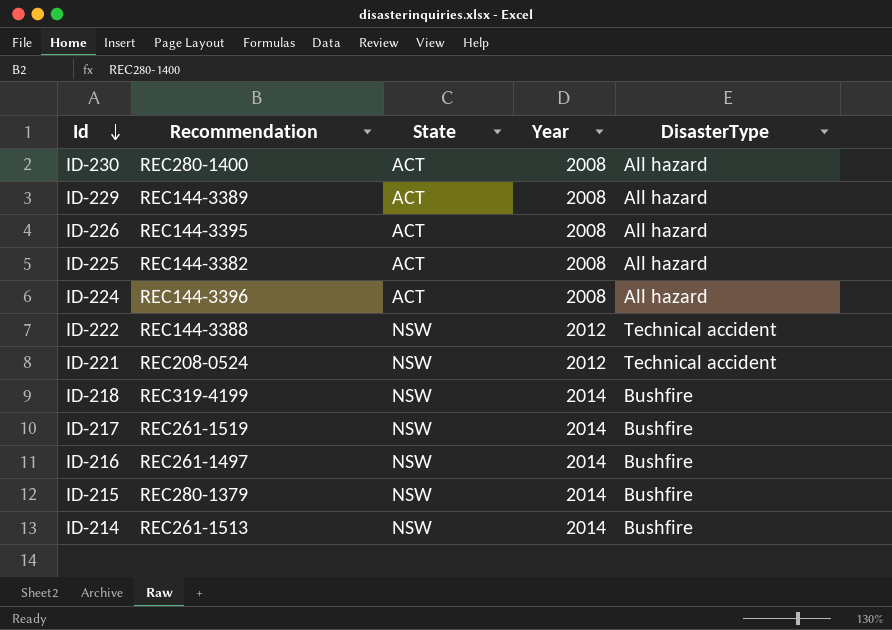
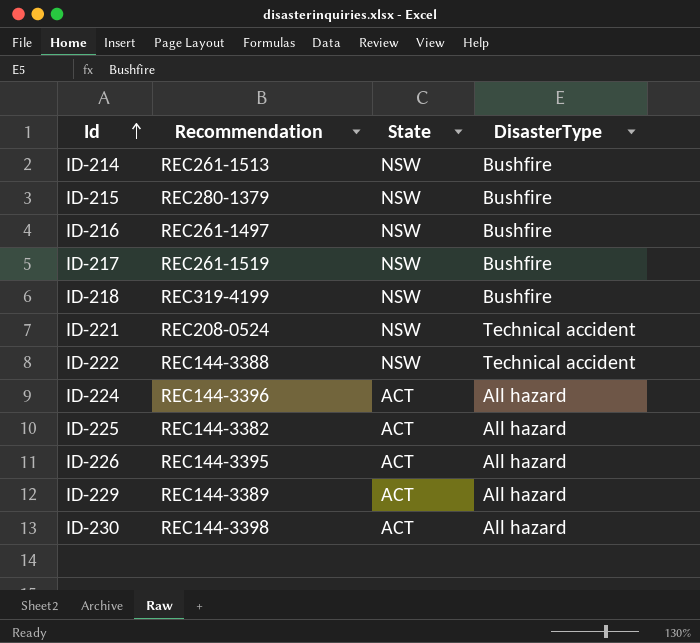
row order: Id descending -> Id ascending
column Year | position: 4 -> none
ID-230 | Recommendation: REC280-1400 -> REC144-3398

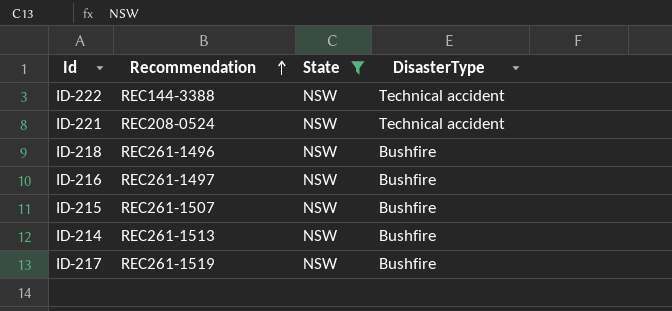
filter: none -> State = NSW
row order: Id ascending -> Recommendation ascending
ID-218 | Recommendation: REC319-4199 -> REC261-1496
ID-215 | Recommendation: REC280-1379 -> REC261-1507

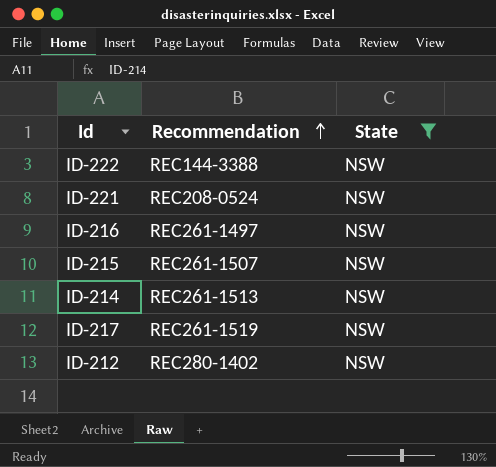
column DisasterType | position: 4 -> none
row ID-218: REC261-1496 | NSW | Bushfire -> none
row ID-212: none -> REC280-1402 | NSW

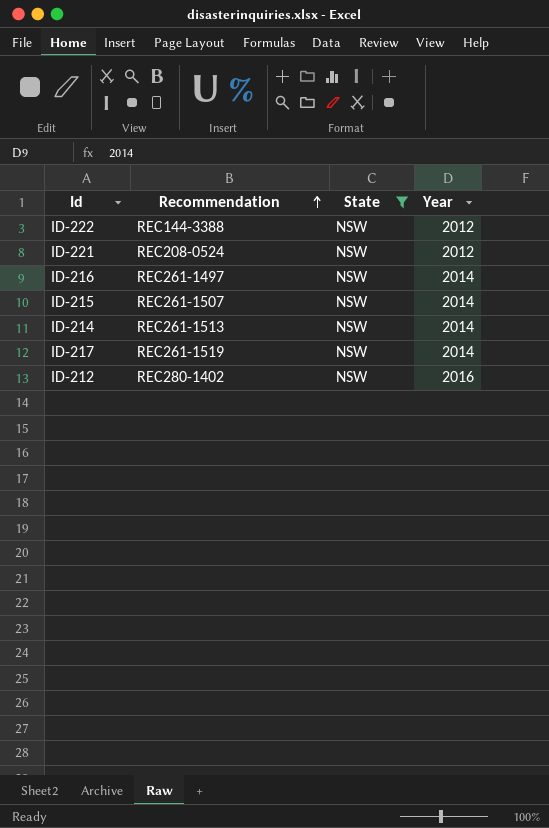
column Year | position: none -> 4

